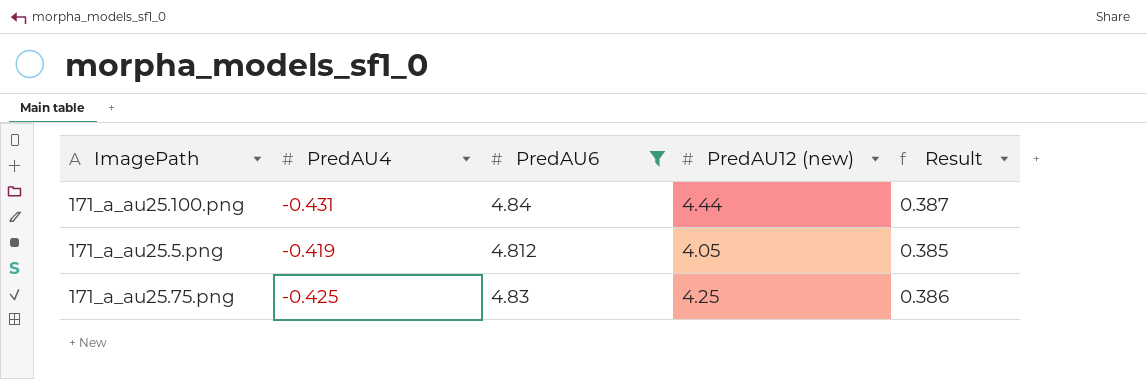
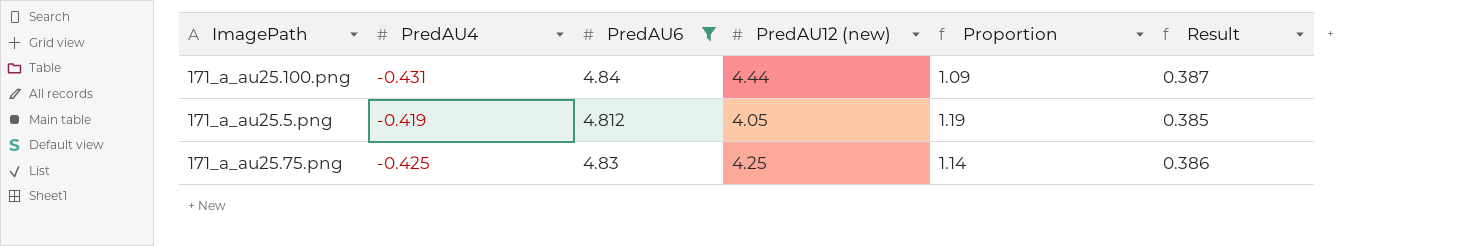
column Proportion | formula: none -> [PredAU6] / [PredAU12 (new)]

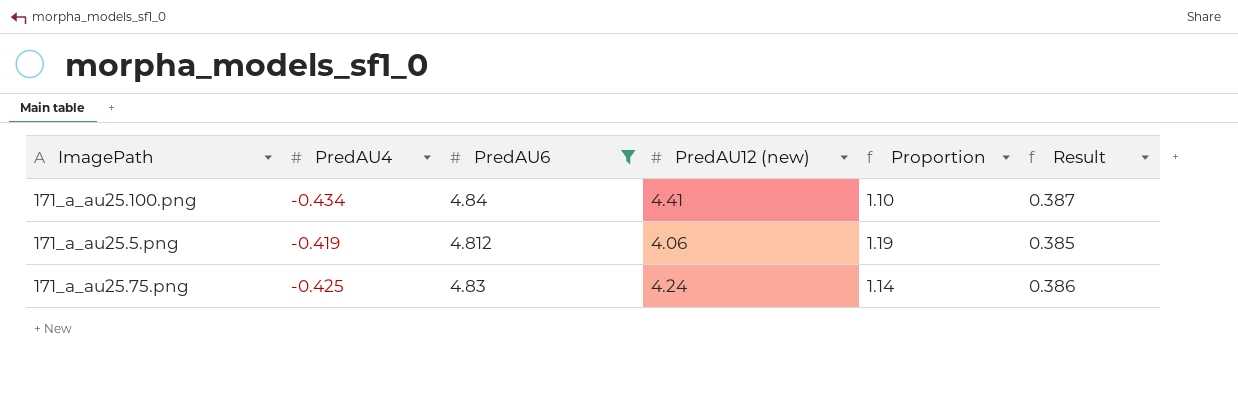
171_a_au25.100.png | PredAU4: -0.431 -> -0.434
171_a_au25.100.png | PredAU12 (new): 4.44 -> 4.41
171_a_au25.100.png | Proportion: 1.09 -> 1.10
171_a_au25.5.png | PredAU12 (new): 4.05 -> 4.06
171_a_au25.75.png | PredAU12 (new): 4.25 -> 4.24

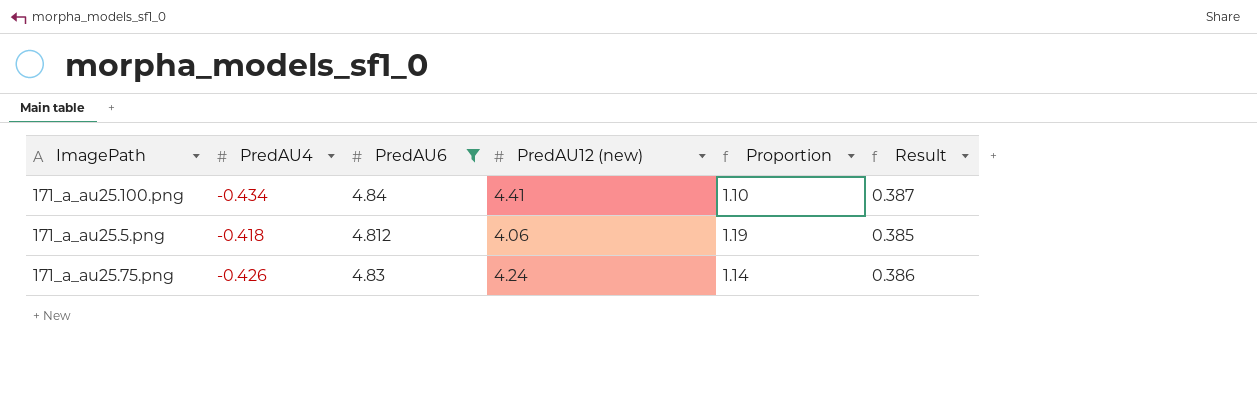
171_a_au25.5.png | PredAU4: -0.419 -> -0.418
171_a_au25.75.png | PredAU4: -0.425 -> -0.426

